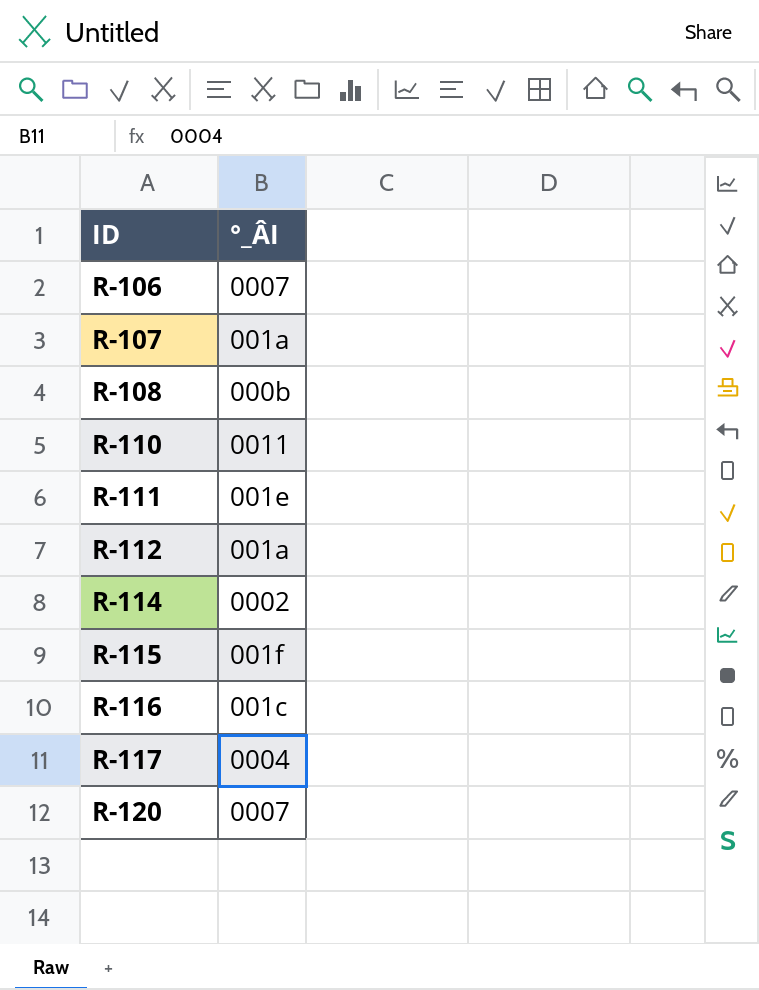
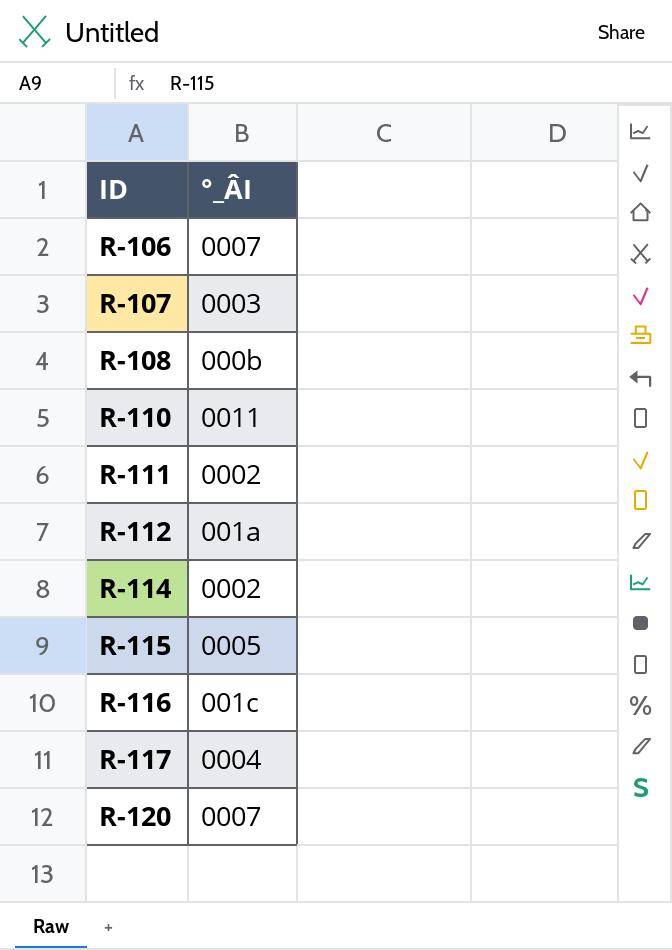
R-107 | °_ÂI: 001a -> 0003
R-111 | °_ÂI: 001e -> 0002
R-115 | °_ÂI: 001f -> 0005

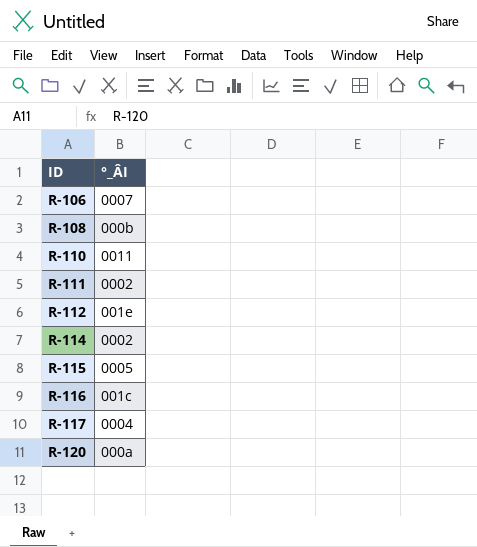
row R-107: 0003 -> none
R-112 | °_ÂI: 001a -> 001e
R-120 | °_ÂI: 0007 -> 000a

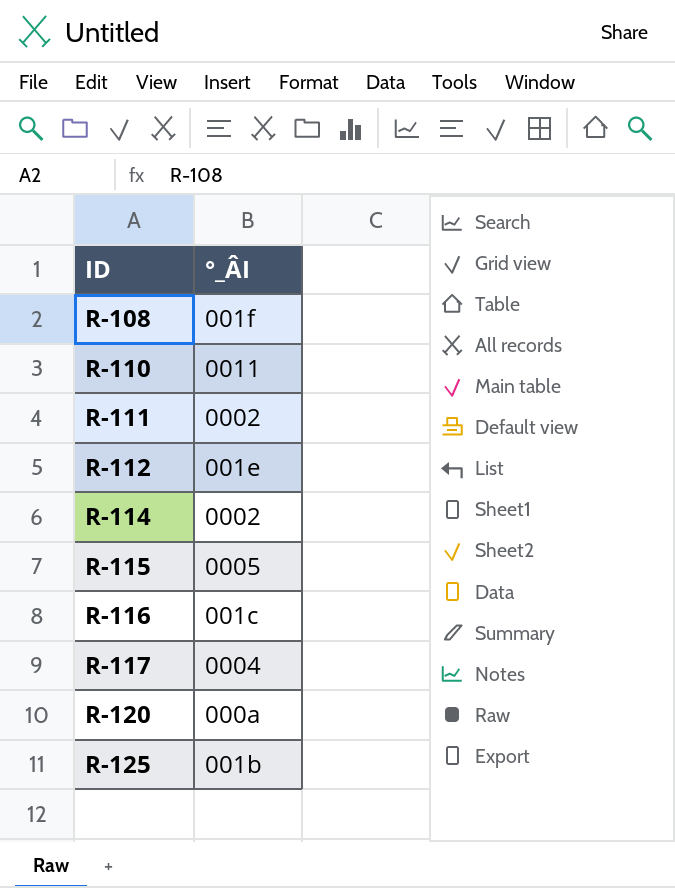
row R-106: 0007 -> none
R-108 | °_ÂI: 000b -> 001f
row R-125: none -> 001b

